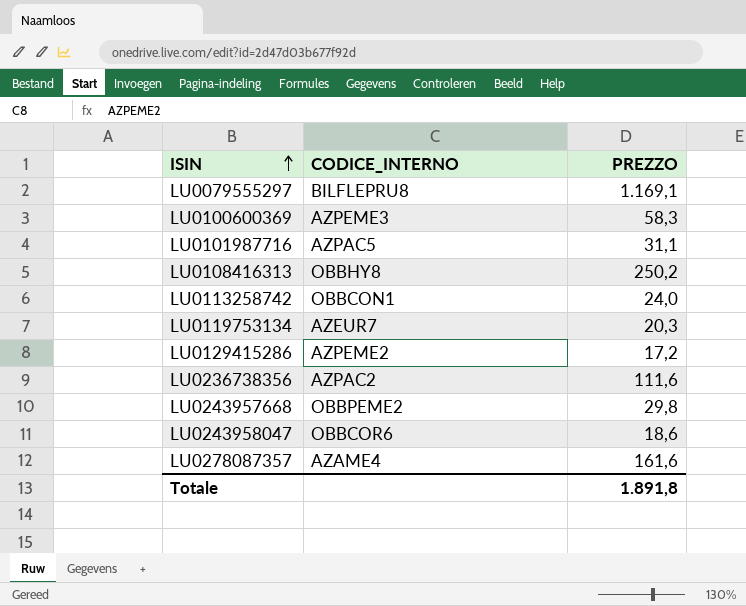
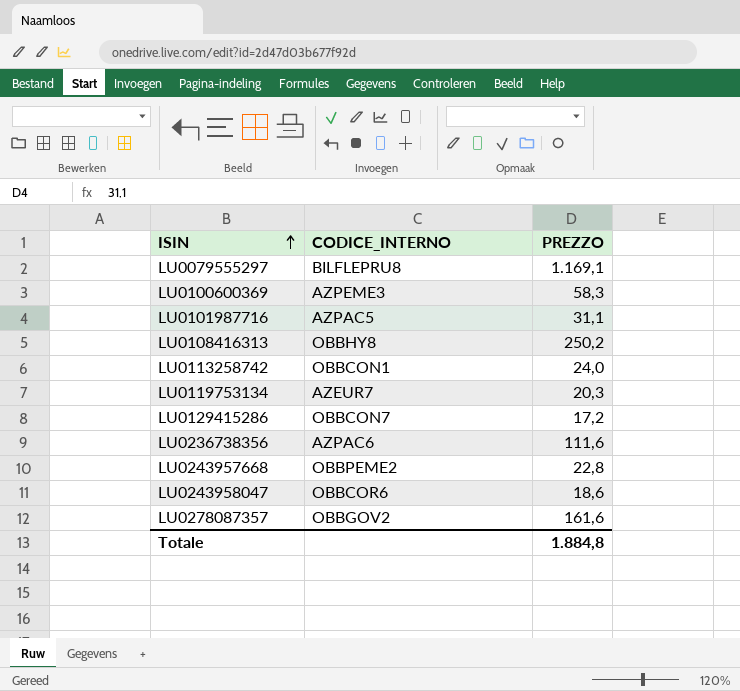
LU0129415286 | CODICE_INTERNO: AZPEME2 -> OBBCON7
LU0236738356 | CODICE_INTERNO: AZPAC2 -> AZPAC6
LU0243957668 | PREZZO: 29,8 -> 22,8
LU0278087357 | CODICE_INTERNO: AZAME4 -> OBBGOV2
Totale | PREZZO: 1.891,8 -> 1.884,8

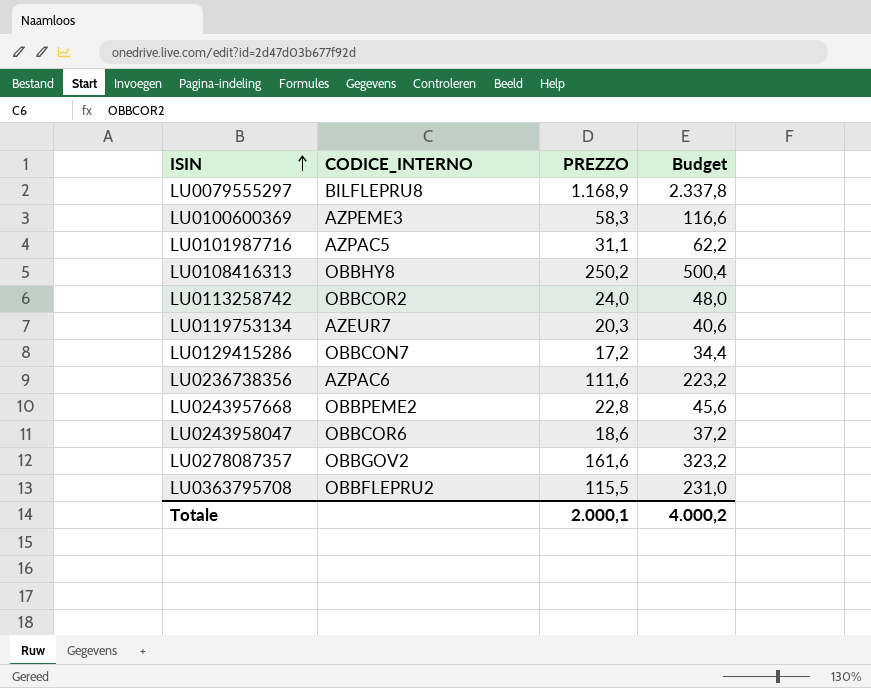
column Budget | formula: none -> [PREZZO] * 2
LU0079555297 | PREZZO: 1.169,1 -> 1.168,9
LU0113258742 | CODICE_INTERNO: OBBCON1 -> OBBCOR2
row LU0363795708: none -> OBBFLEPRU2 | 115,5 | 231,0
Totale | PREZZO: 1.884,8 -> 2.000,1

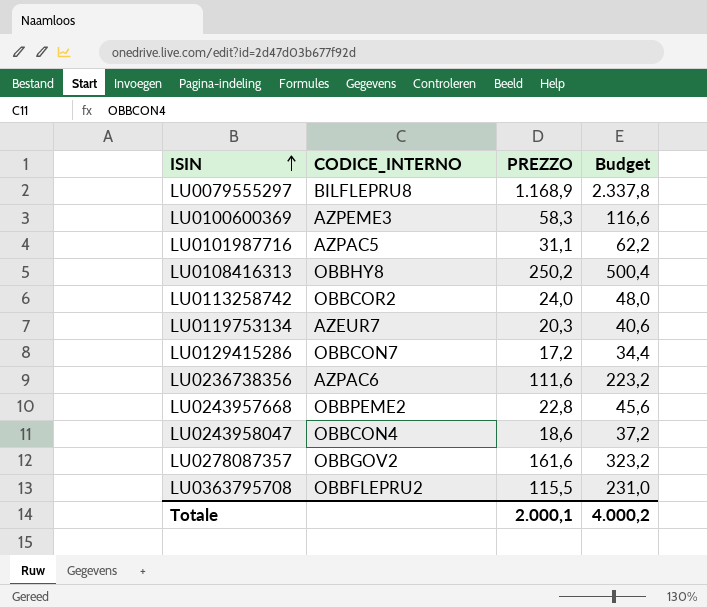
LU0243958047 | CODICE_INTERNO: OBBCOR6 -> OBBCON4

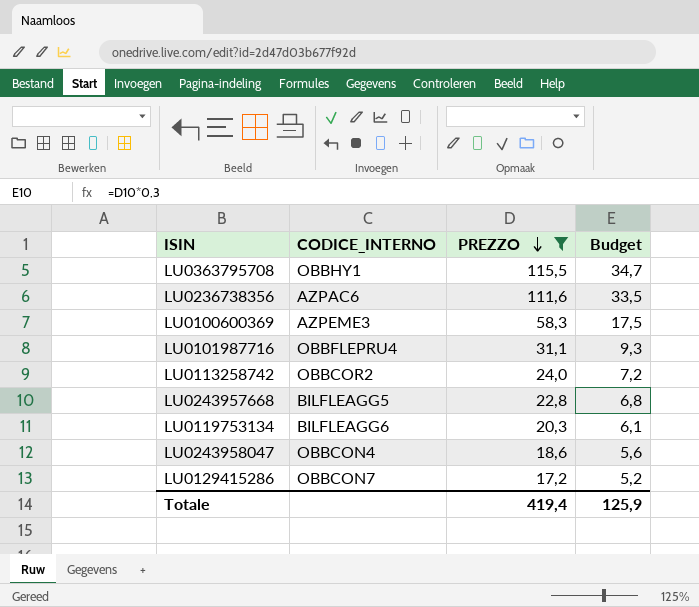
filter: none -> PREZZO <= 115,5
row order: ISIN ascending -> PREZZO descending
column Budget | formula: [PREZZO] * 2 -> [PREZZO] * 0,3
LU0363795708 | CODICE_INTERNO: OBBFLEPRU2 -> OBBHY1
LU0101987716 | CODICE_INTERNO: AZPAC5 -> OBBFLEPRU4
LU0243957668 | CODICE_INTERNO: OBBPEME2 -> BILFLEAGG5
LU0119753134 | CODICE_INTERNO: AZEUR7 -> BILFLEAGG6
Totale | PREZZO: 2.000,1 -> 419,4
Totale | Budget: 4.000,2 -> 125,9

